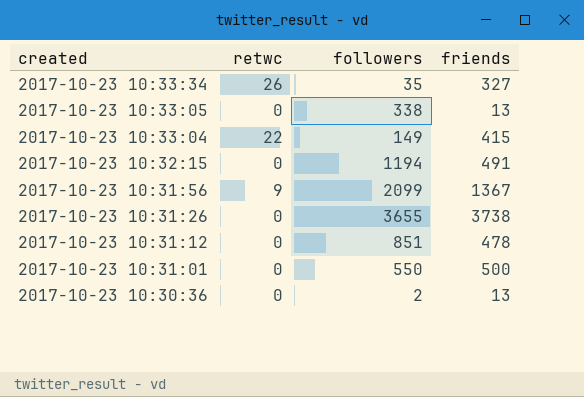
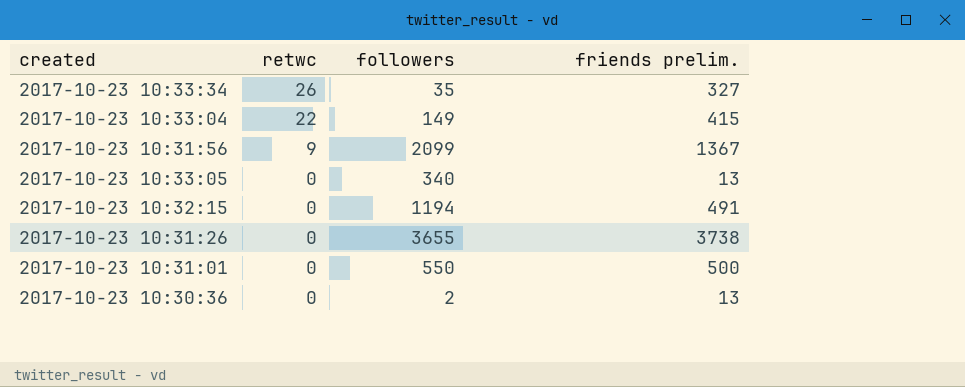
row order: created descending -> retwc descending
column name: friends -> friends prelim.
row 2017-10-23 10:31:12: 0 | 851 | 478 -> none
2017-10-23 10:33:05 | followers: 338 -> 340

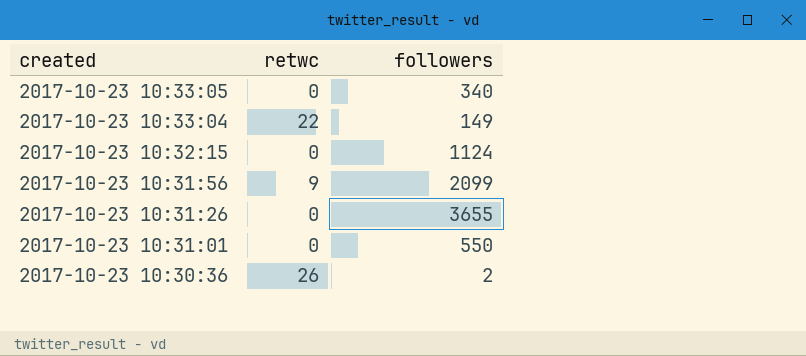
row order: retwc descending -> created descending
column friends prelim. | position: 4 -> none
row 2017-10-23 10:33:34: 26 | 35 | 327 -> none
2017-10-23 10:32:15 | followers: 1194 -> 1124
2017-10-23 10:30:36 | retwc: 0 -> 26

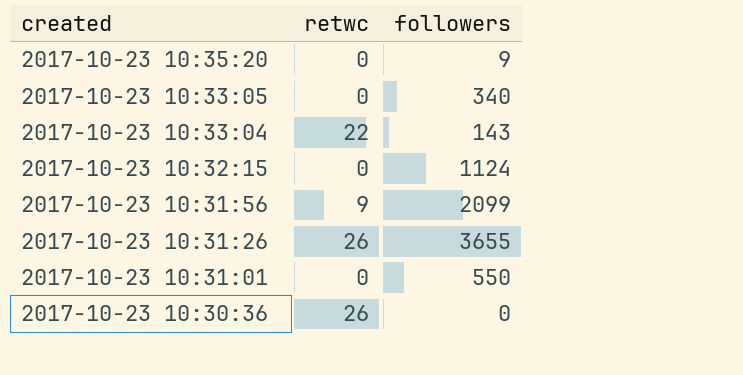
row 2017-10-23 10:35:20: none -> 0 | 9
2017-10-23 10:33:04 | followers: 149 -> 143
2017-10-23 10:31:26 | retwc: 0 -> 26
2017-10-23 10:30:36 | followers: 2 -> 0

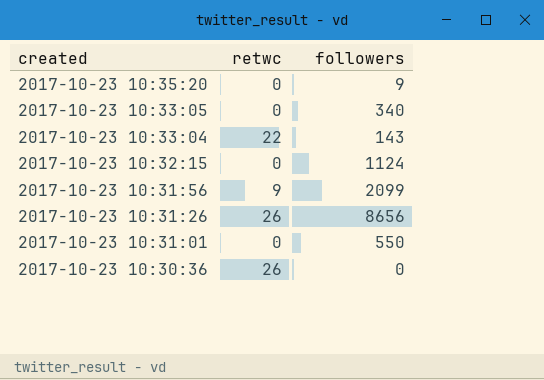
2017-10-23 10:31:26 | followers: 3655 -> 8656

